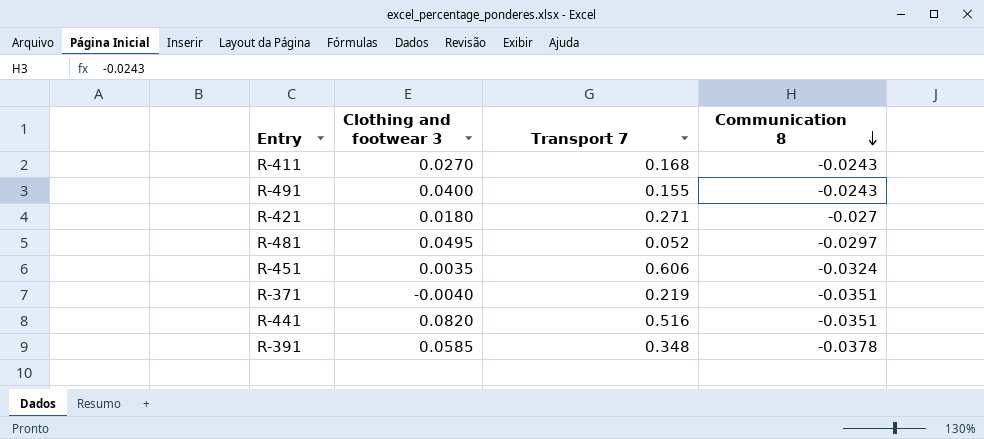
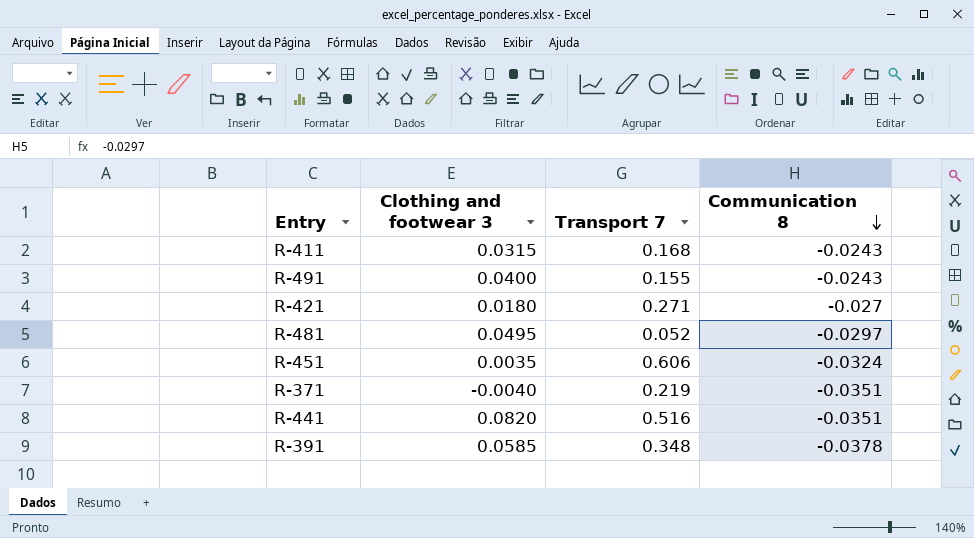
R-411 | Clothing and footwear 3: 0.0270 -> 0.0315

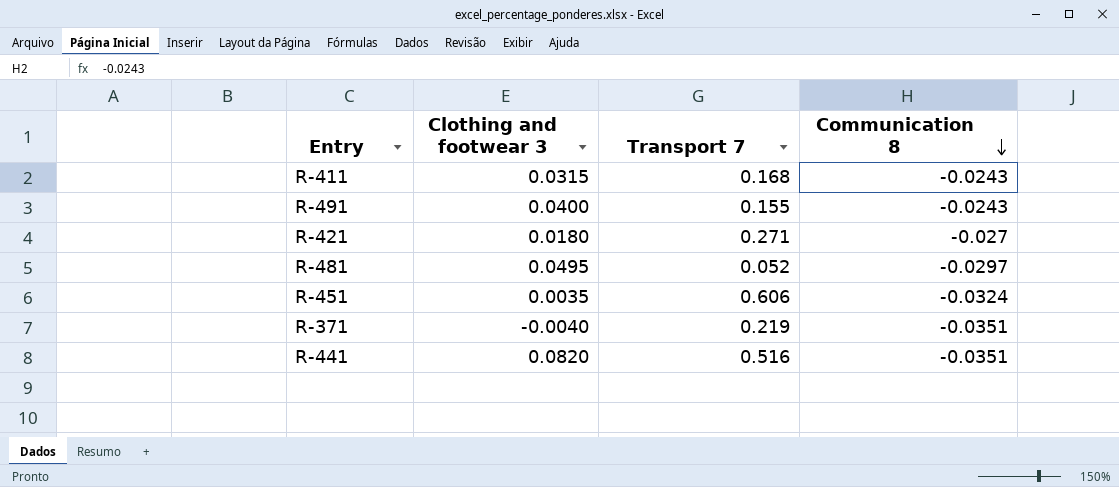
row R-391: 0.0585 | 0.348 | -0.0378 -> none

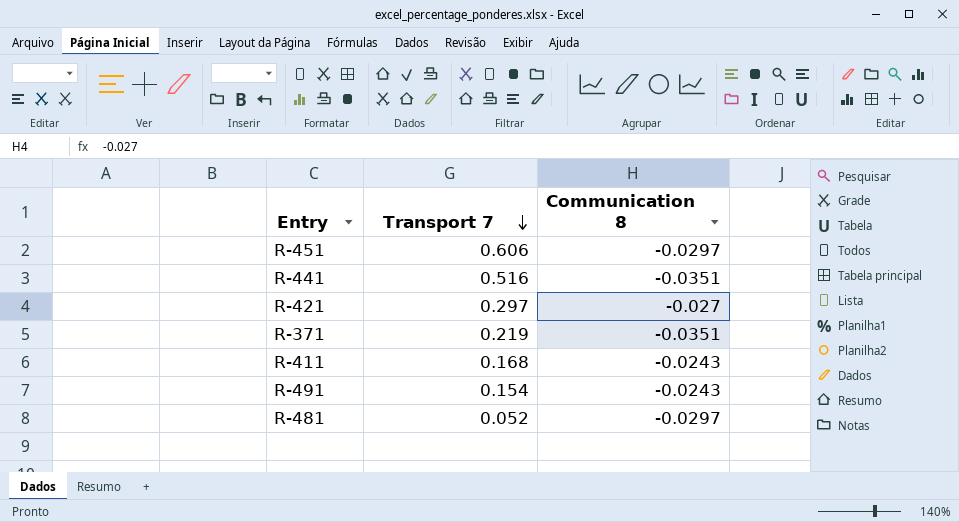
row order: Communication 8 descending -> Transport 7 descending
column Clothing and footwear 3 | position: 2 -> none
R-451 | Communication 8: -0.0324 -> -0.0297
R-421 | Transport 7: 0.271 -> 0.297
R-491 | Transport 7: 0.155 -> 0.154

